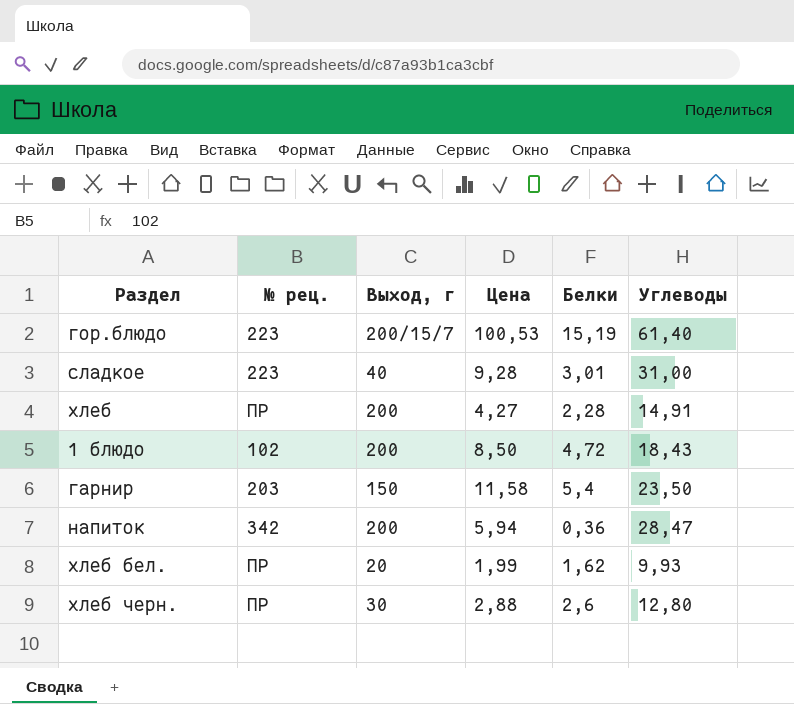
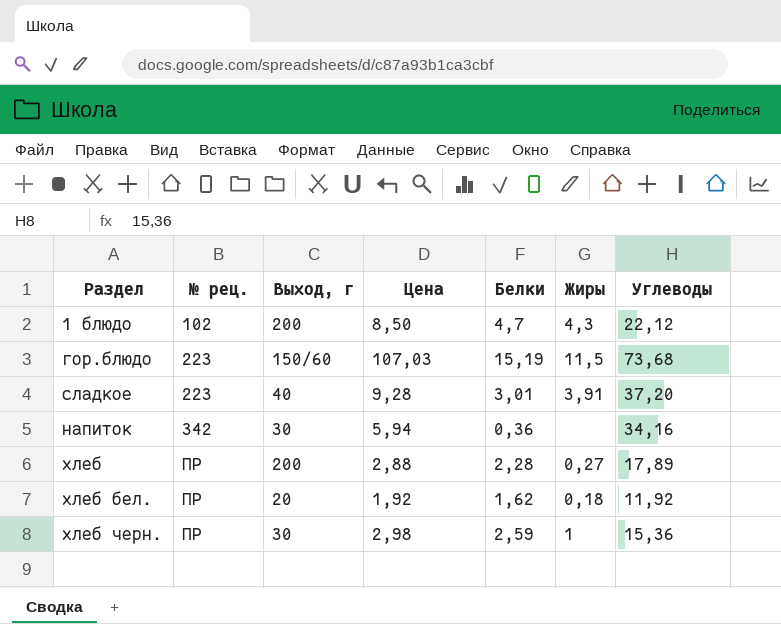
row order: none -> № рец. ascending
column Жиры | position: none -> 6
row гарнир: 203 | 150 | 11,58 | 5,4 | 23,50 -> none
1 блюдо | Белки: 4,72 -> 4,7
1 блюдо | Углеводы: 18,43 -> 22,12
гор.блюдо | Выход, г: 200/15/7 -> 150/60
гор.блюдо | Цена: 100,53 -> 107,03
гор.блюдо | Углеводы: 61,40 -> 73,68
сладкое | Углеводы: 31,00 -> 37,20
напиток | Выход, г: 200 -> 30
напиток | Углеводы: 28,47 -> 34,16
хлеб | Цена: 4,27 -> 2,88
хлеб | Углеводы: 14,91 -> 17,89
хлеб бел. | Цена: 1,99 -> 1,92
хлеб бел. | Углеводы: 9,93 -> 11,92
хлеб черн. | Цена: 2,88 -> 2,98
хлеб черн. | Белки: 2,6 -> 2,59
хлеб черн. | Углеводы: 12,80 -> 15,36

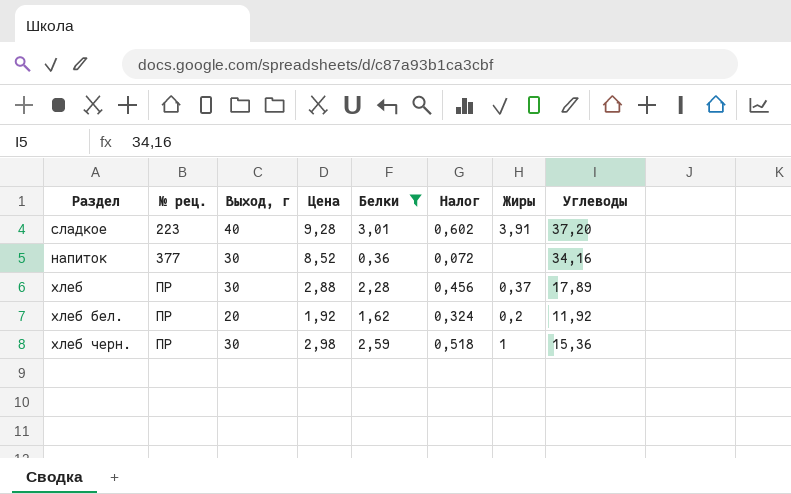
filter: none -> Белки <= 3,01
column Налог | formula: none -> [Белки] * 0,2
напиток | № рец.: 342 -> 377
напиток | Цена: 5,94 -> 8,52
хлеб | Выход, г: 200 -> 30
хлеб | Жиры: 0,27 -> 0,37
хлеб бел. | Жиры: 0,18 -> 0,2

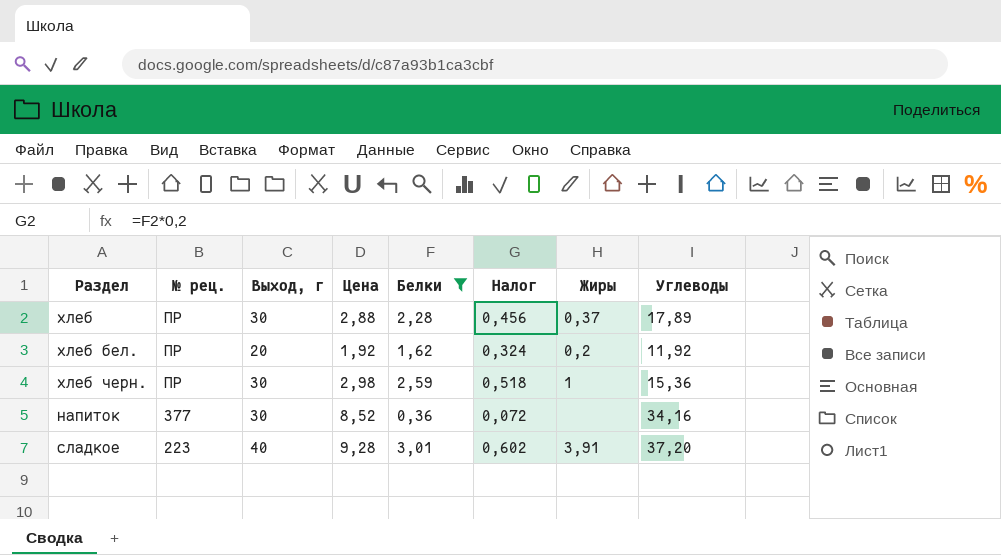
row order: № рец. ascending -> № рец. descending

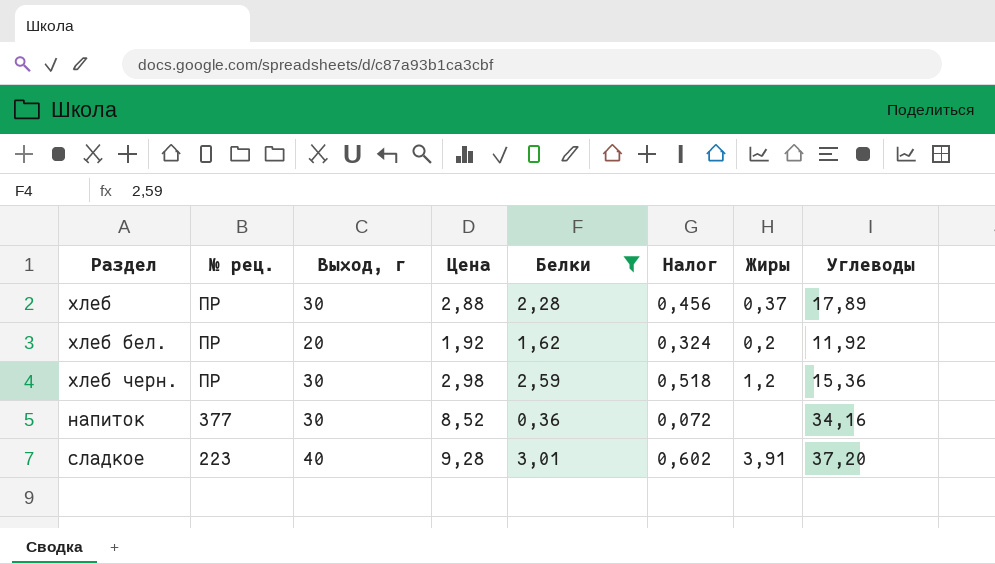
хлеб черн. | Жиры: 1 -> 1,2

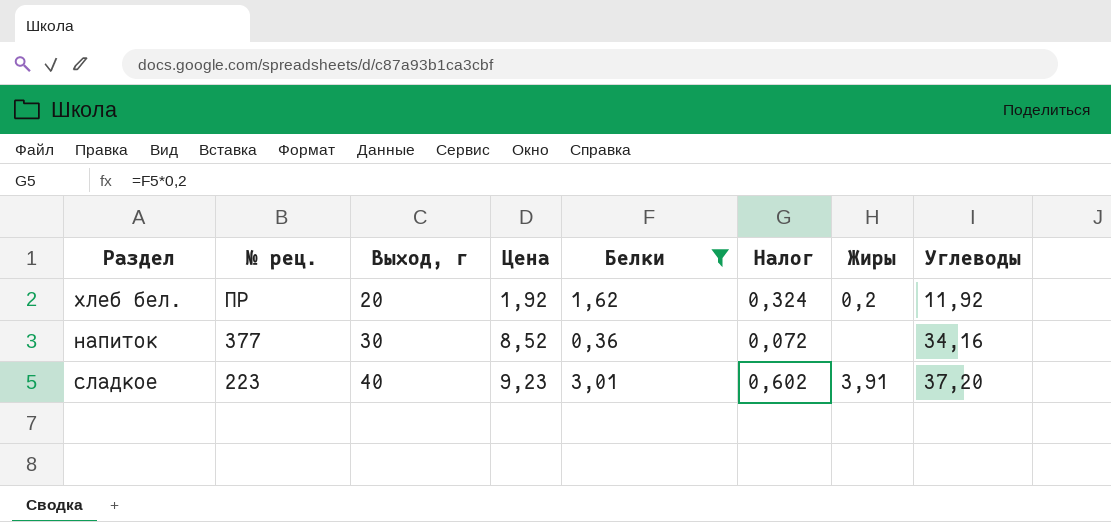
row хлеб: ПР | 30 | 2,88 | 2,28 | 0,456 | 0,37 | 17,89 -> none
row хлеб черн.: ПР | 30 | 2,98 | 2,59 | 0,518 | 1,2 | 15,36 -> none
сладкое | Цена: 9,28 -> 9,23

